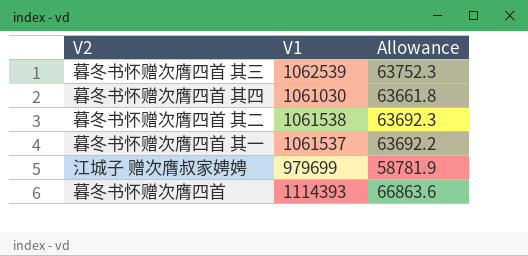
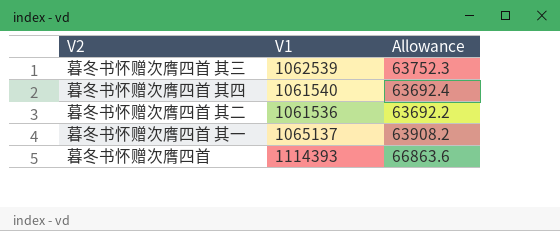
row 江城子 赠次膺叔家娉娉: 979699 | 58781.9 -> none
暮冬书怀赠次膺四首 其四 | V1: 1061030 -> 1061540
暮冬书怀赠次膺四首 其四 | Allowance: 63661.8 -> 63692.4
暮冬书怀赠次膺四首 其二 | V1: 1061538 -> 1061536
暮冬书怀赠次膺四首 其二 | Allowance: 63692.3 -> 63692.2
暮冬书怀赠次膺四首 其一 | V1: 1061537 -> 1065137
暮冬书怀赠次膺四首 其一 | Allowance: 63692.2 -> 63908.2

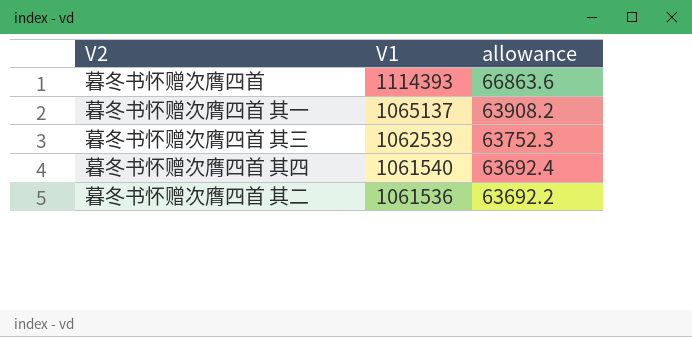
row order: none -> V1 descending
column name: Allowance -> allowance

